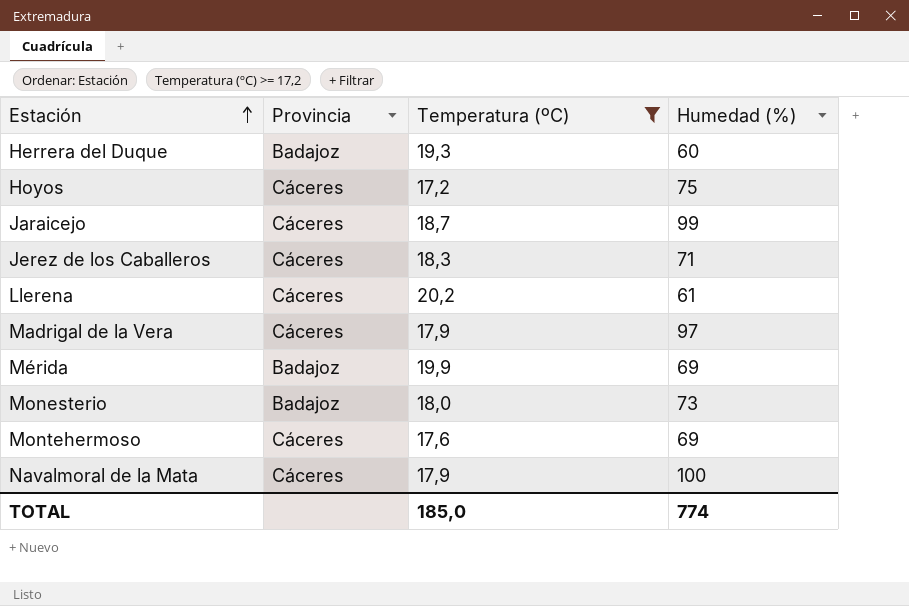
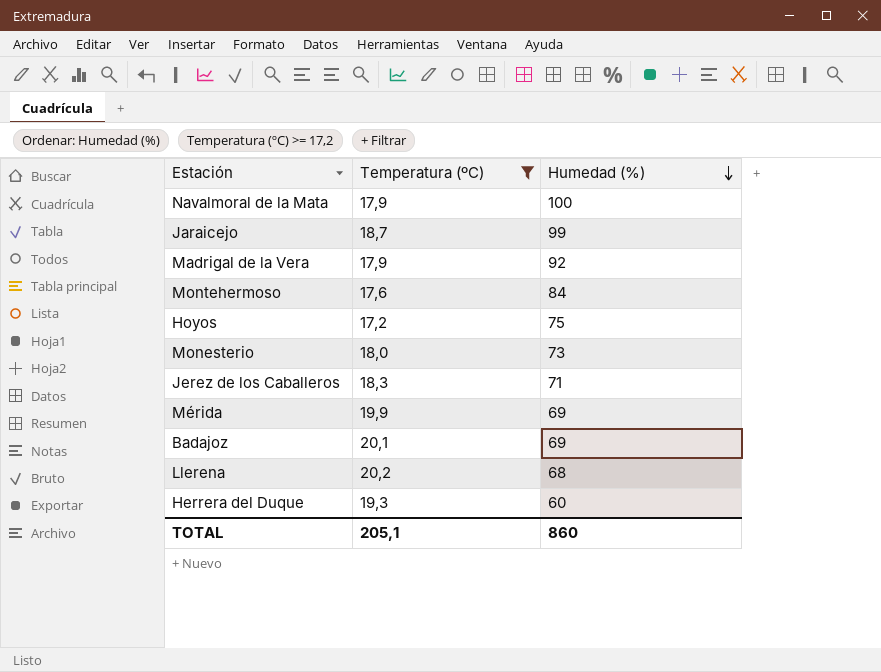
row order: Estación ascending -> Humedad (%) descending
column Provincia | position: 2 -> none
Madrigal de la Vera | Humedad (%): 97 -> 92
Montehermoso | Humedad (%): 69 -> 84
row Badajoz: none -> 20,1 | 69
Llerena | Humedad (%): 61 -> 68
TOTAL | Temperatura (ºC): 185,0 -> 205,1
TOTAL | Humedad (%): 774 -> 860

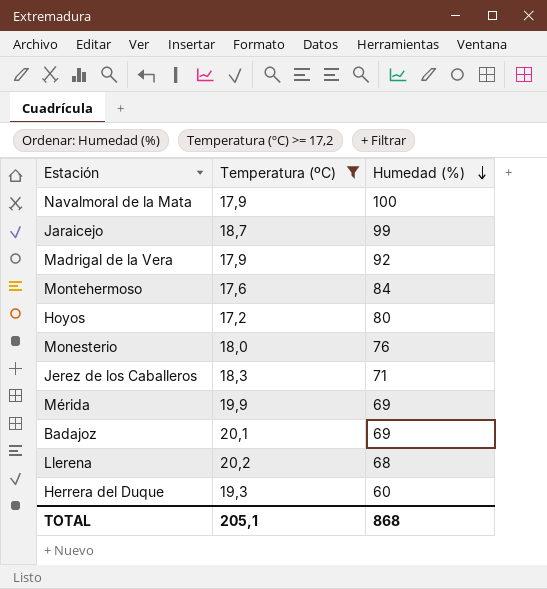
Hoyos | Humedad (%): 75 -> 80
Monesterio | Humedad (%): 73 -> 76
TOTAL | Humedad (%): 860 -> 868

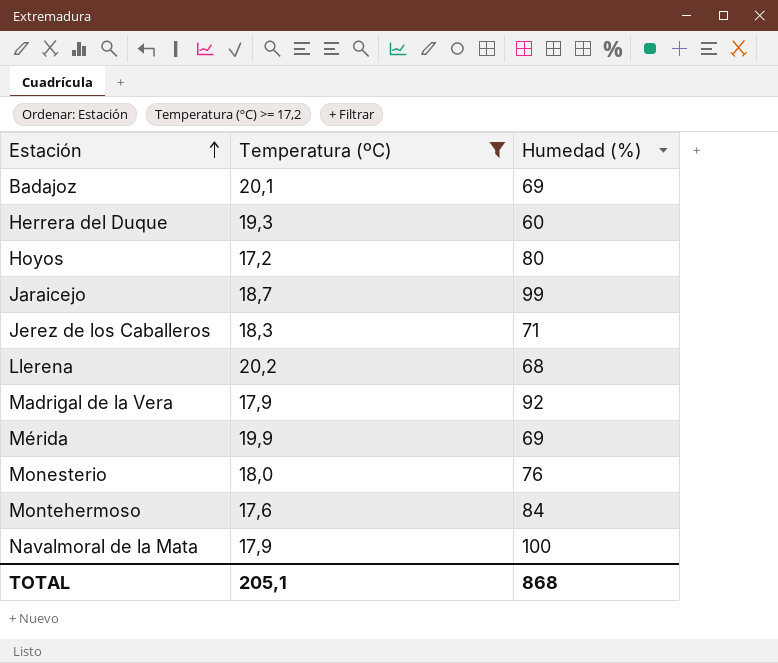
row order: Humedad (%) descending -> Estación ascending

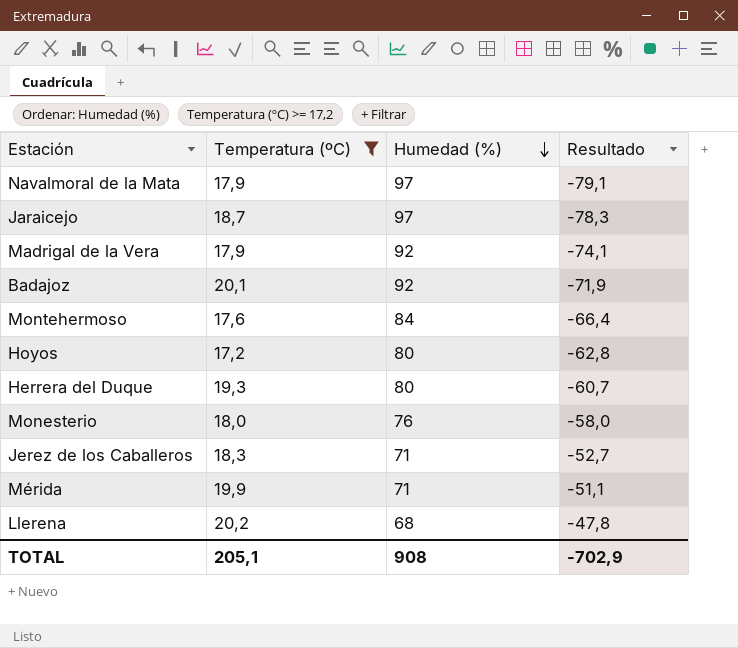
row order: Estación ascending -> Humedad (%) descending
column Resultado | formula: none -> [Temperatura (ºC)] - [Humedad (%)]
Navalmoral de la Mata | Humedad (%): 100 -> 97
Jaraicejo | Humedad (%): 99 -> 97
Badajoz | Humedad (%): 69 -> 92
Herrera del Duque | Humedad (%): 60 -> 80
Mérida | Humedad (%): 69 -> 71
TOTAL | Humedad (%): 868 -> 908

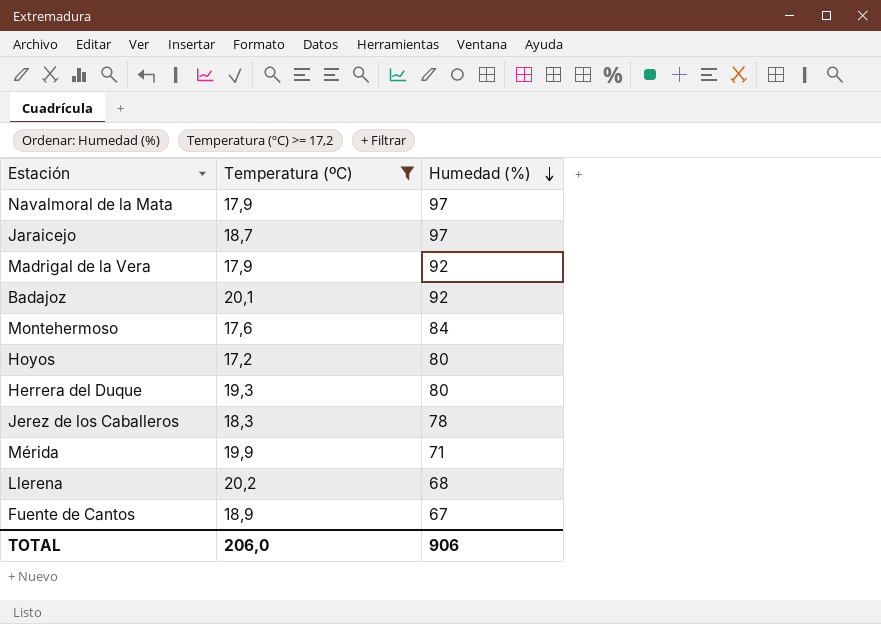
column Resultado | formula: [Temperatura (ºC)] - [Humedad (%)] -> none
row Monesterio: 18,0 | 76 | -58,0 -> none
Jerez de los Caballeros | Humedad (%): 71 -> 78
row Fuente de Cantos: none -> 18,9 | 67
TOTAL | Temperatura (ºC): 205,1 -> 206,0
TOTAL | Humedad (%): 908 -> 906

